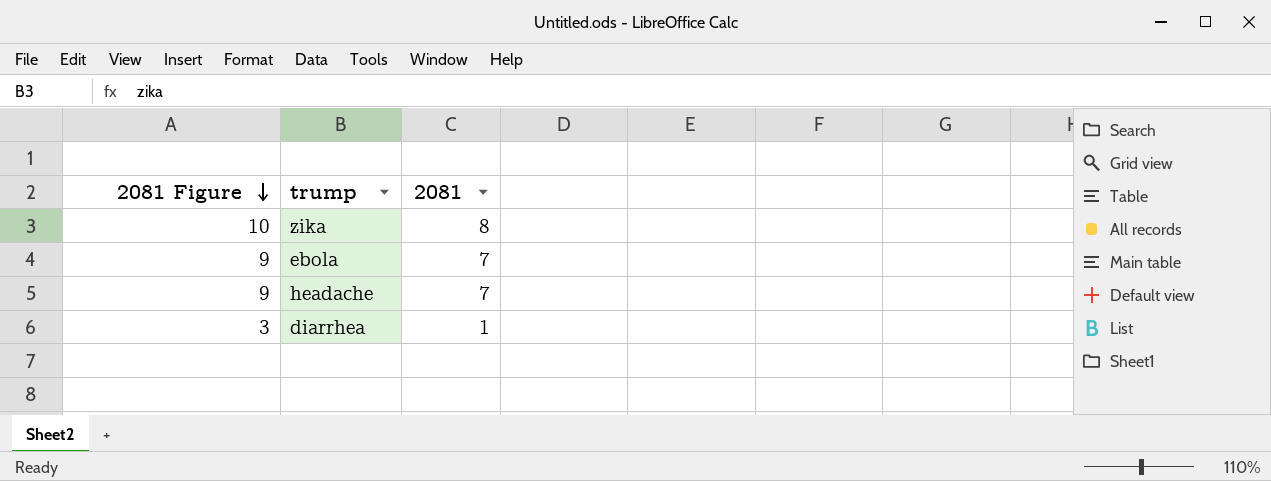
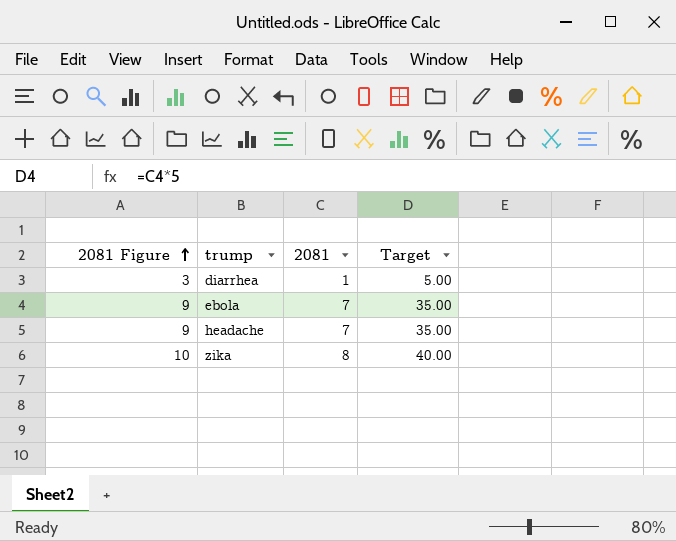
row order: 2081 Figure descending -> 2081 Figure ascending
column Target | formula: none -> [2081] * 5

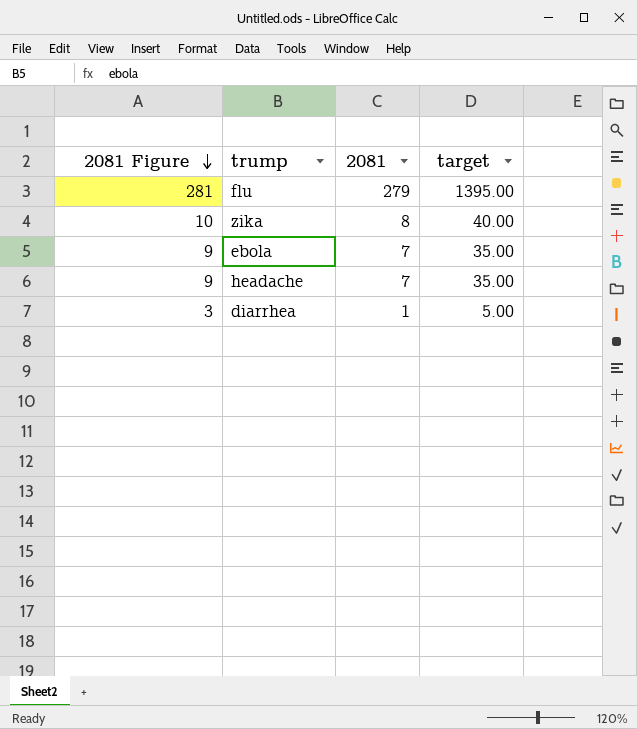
row order: 2081 Figure ascending -> 2081 Figure descending
column name: Target -> target
row flu: none -> 281 | 279 | 1395.00

